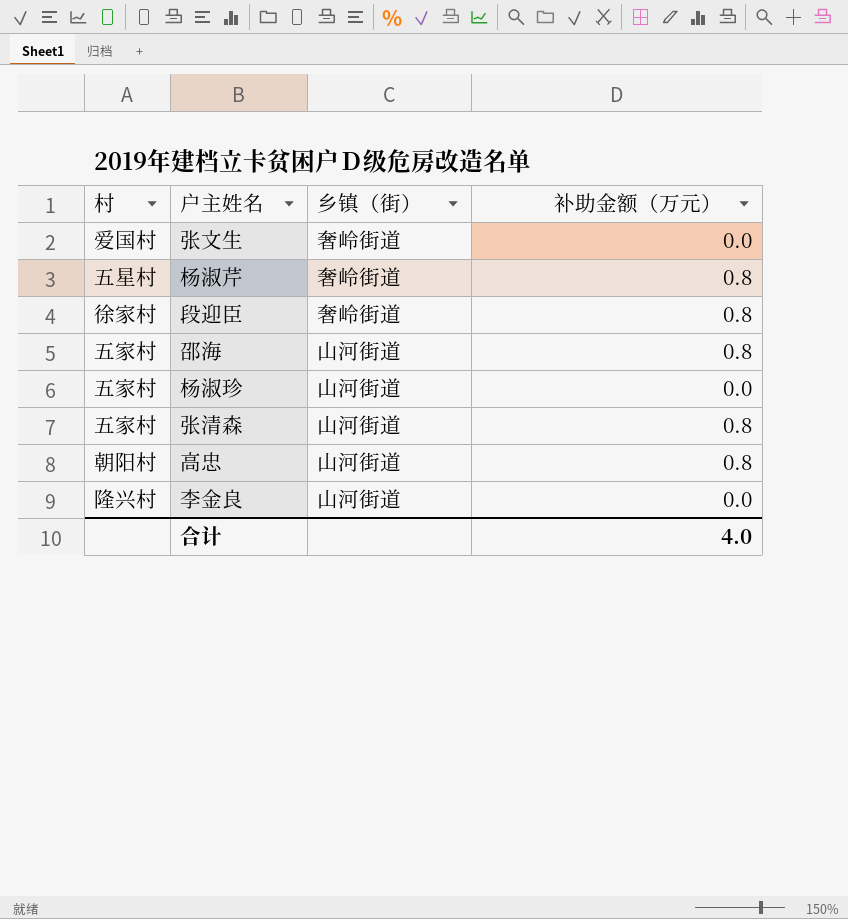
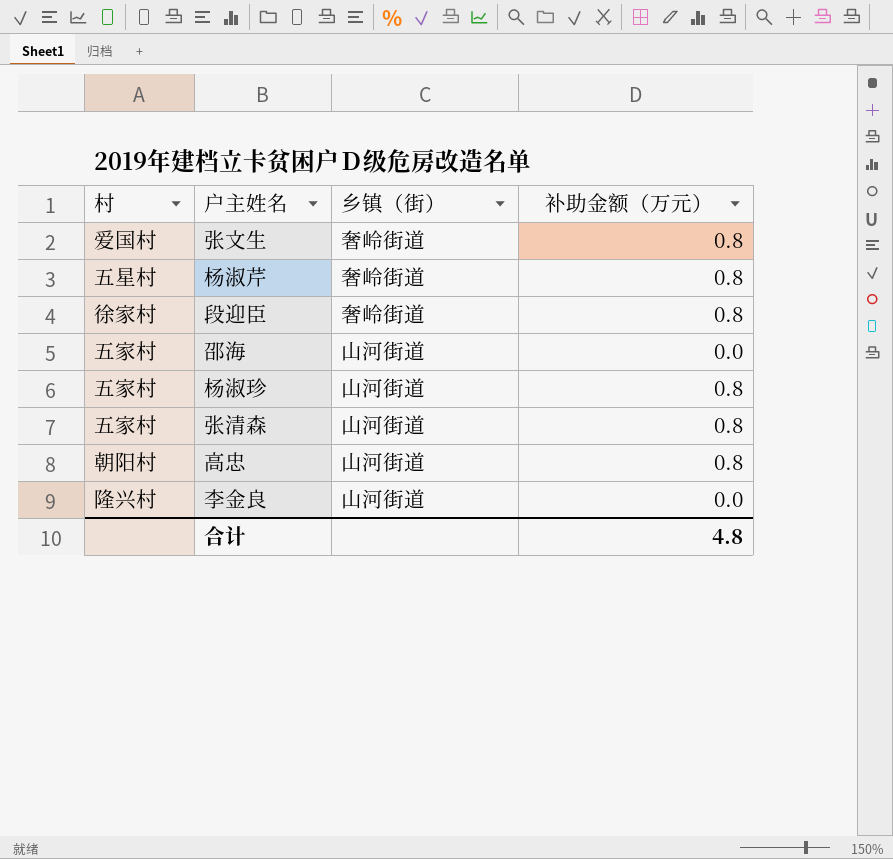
张文生 | 补助金额（万元）: 0.0 -> 0.8
邵海 | 补助金额（万元）: 0.8 -> 0.0
杨淑珍 | 补助金额（万元）: 0.0 -> 0.8
合计 | 补助金额（万元）: 4.0 -> 4.8

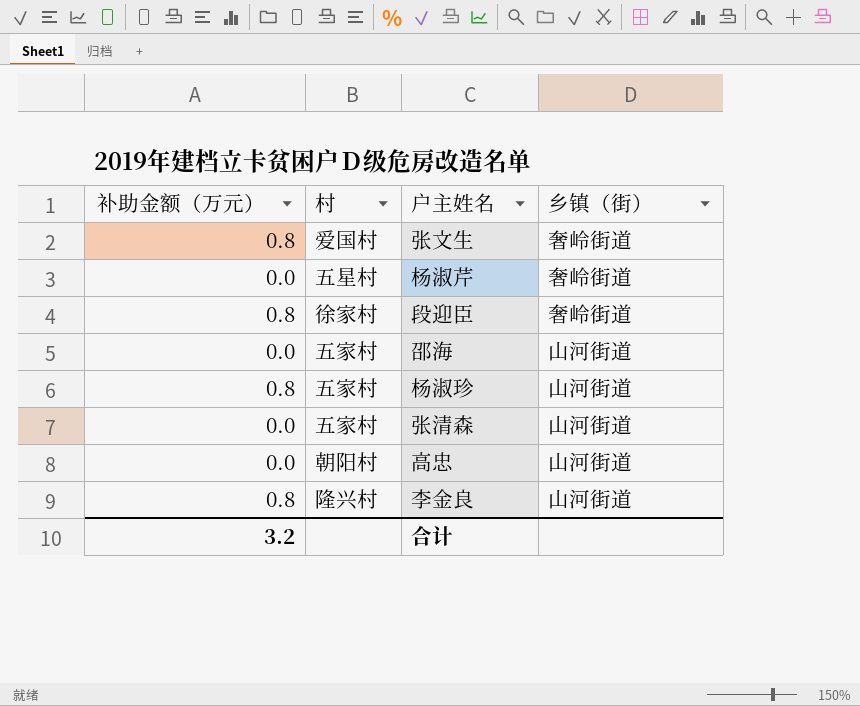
column 补助金额（万元） | position: 4 -> 1
杨淑芹 | 补助金额（万元）: 0.8 -> 0.0
张清森 | 补助金额（万元）: 0.8 -> 0.0
高忠 | 补助金额（万元）: 0.8 -> 0.0
李金良 | 补助金额（万元）: 0.0 -> 0.8
合计 | 补助金额（万元）: 4.8 -> 3.2

